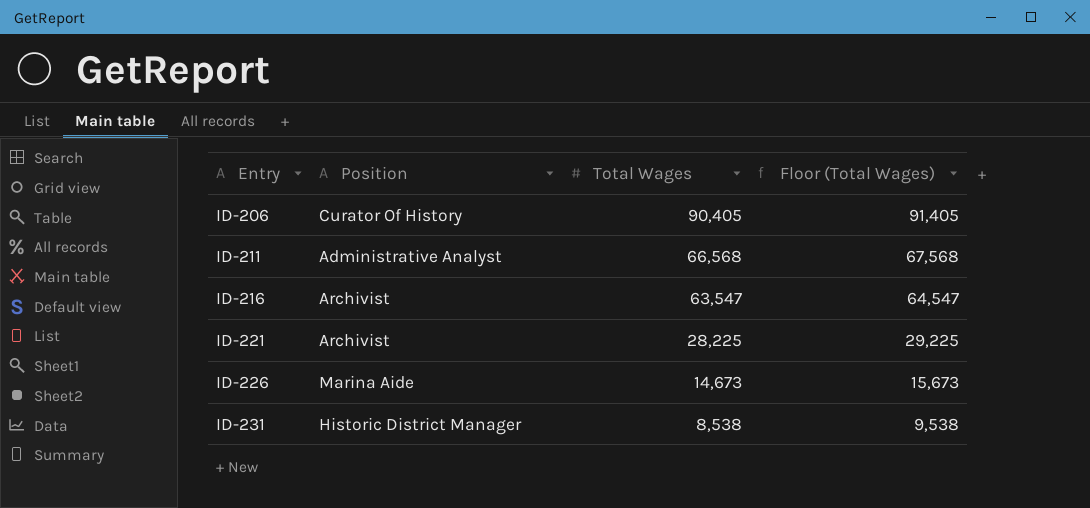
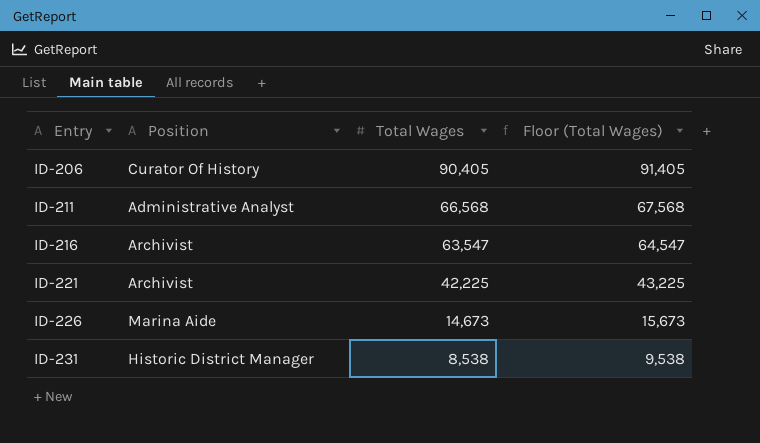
ID-221 | Total Wages: 28,225 -> 42,225
ID-221 | Floor (Total Wages): 29,225 -> 43,225

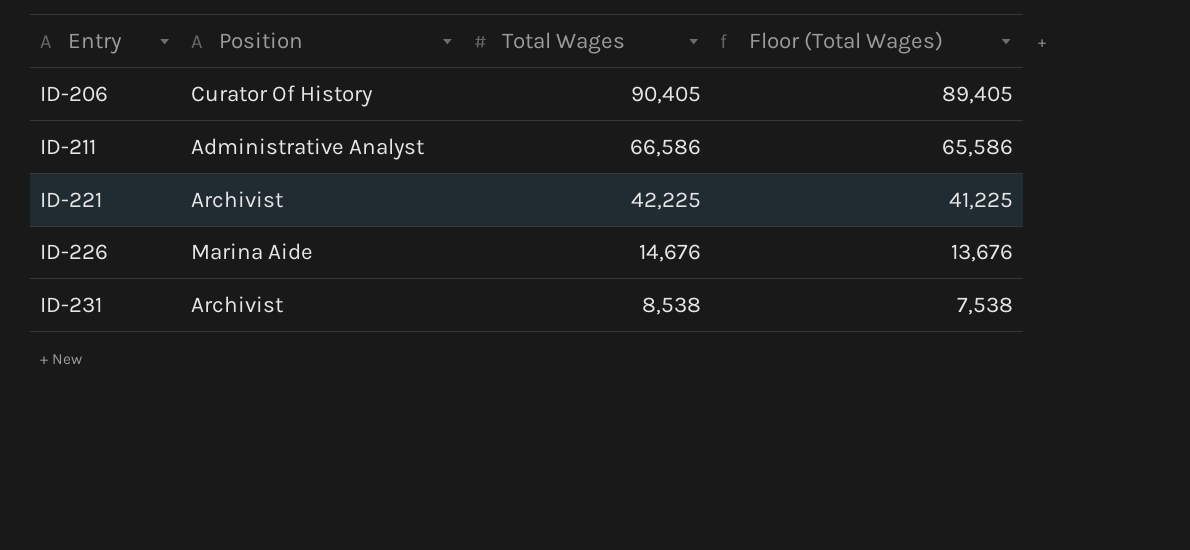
column Floor (Total Wages) | formula: [Total Wages] + 1000 -> [Total Wages] - 1000
row ID-216: Archivist | 63,547 | 64,547 -> none
ID-211 | Total Wages: 66,568 -> 66,586
ID-226 | Total Wages: 14,673 -> 14,676
ID-231 | Position: Historic District Manager -> Archivist

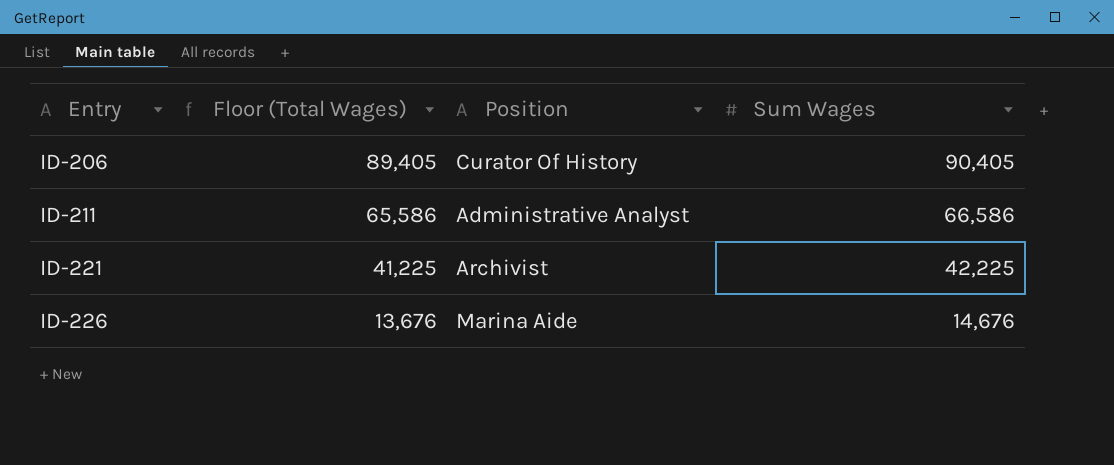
column Floor (Total Wages) | position: 4 -> 2
column name: Total Wages -> Sum Wages
row ID-231: Archivist | 8,538 | 7,538 -> none

